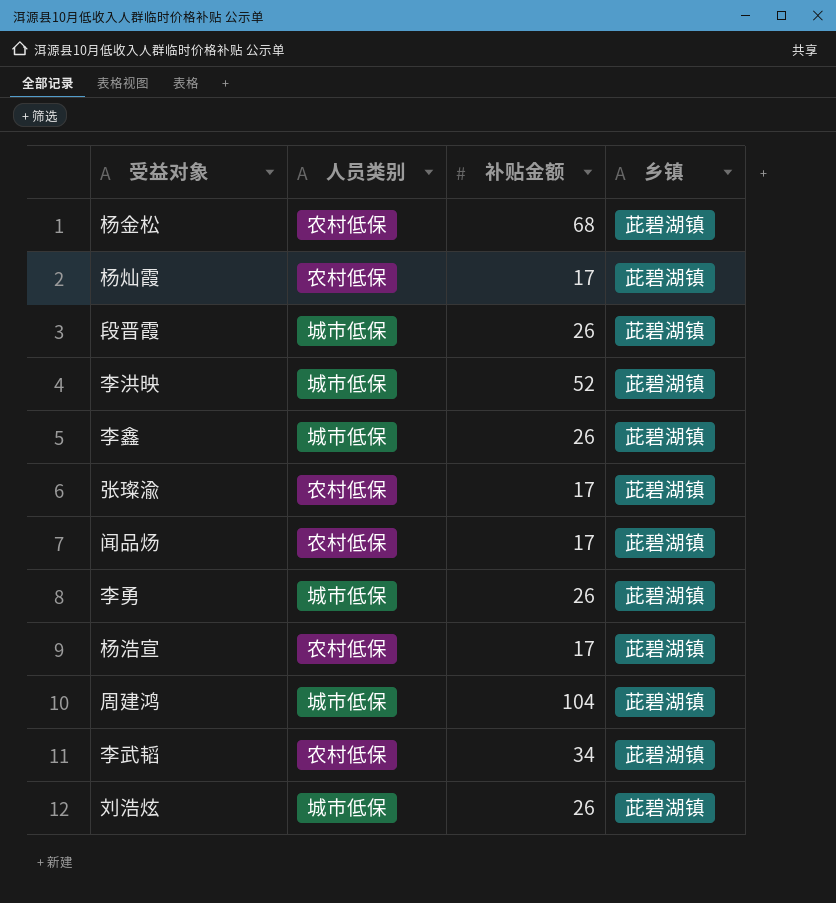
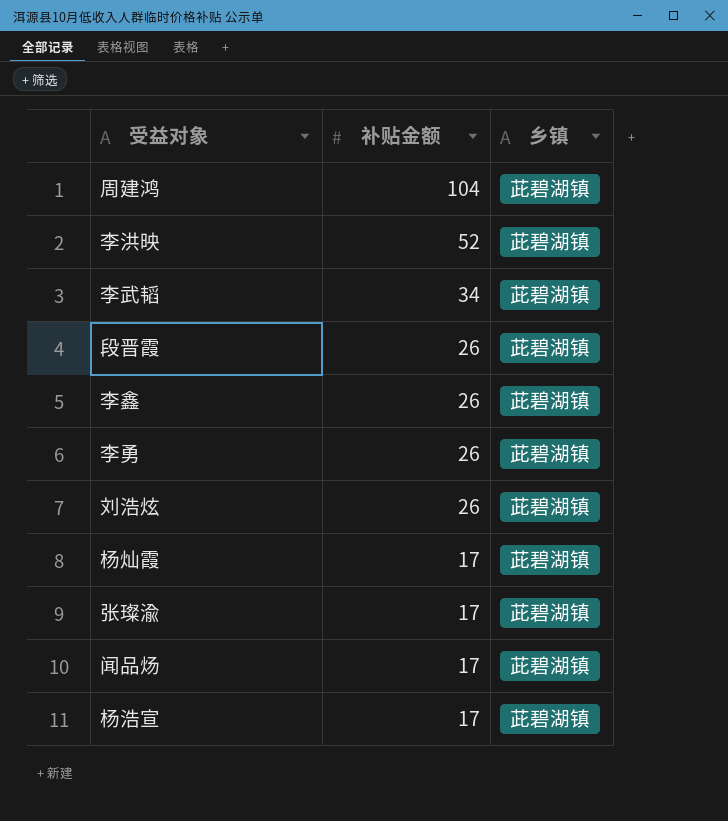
row order: none -> 补贴金额 descending
column 人员类别 | position: 2 -> none
row 杨金松: 农村低保 | 68 | 茈碧湖镇 -> none

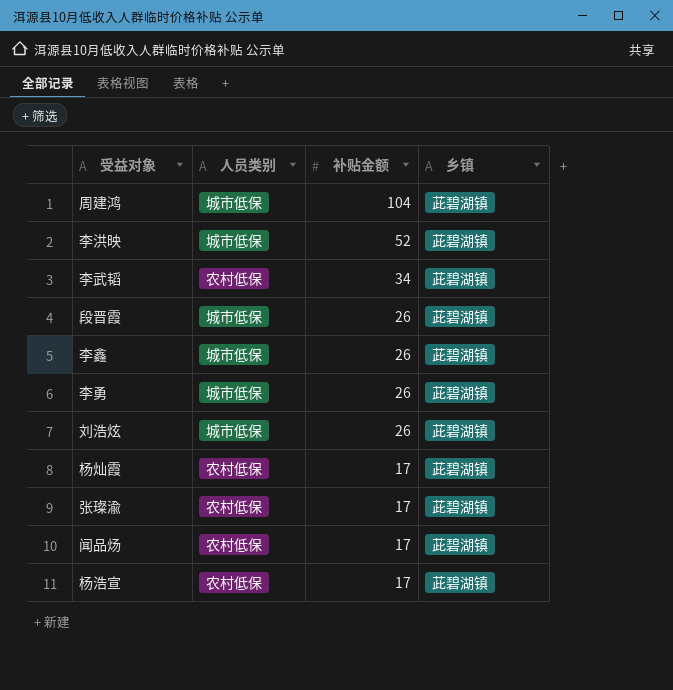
column 人员类别 | position: none -> 2

